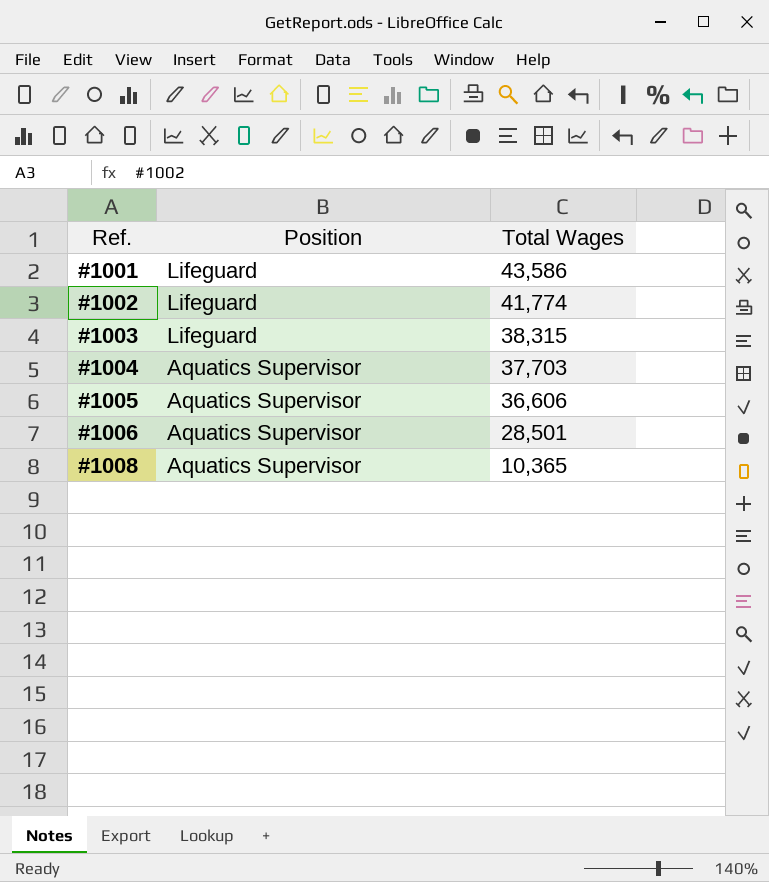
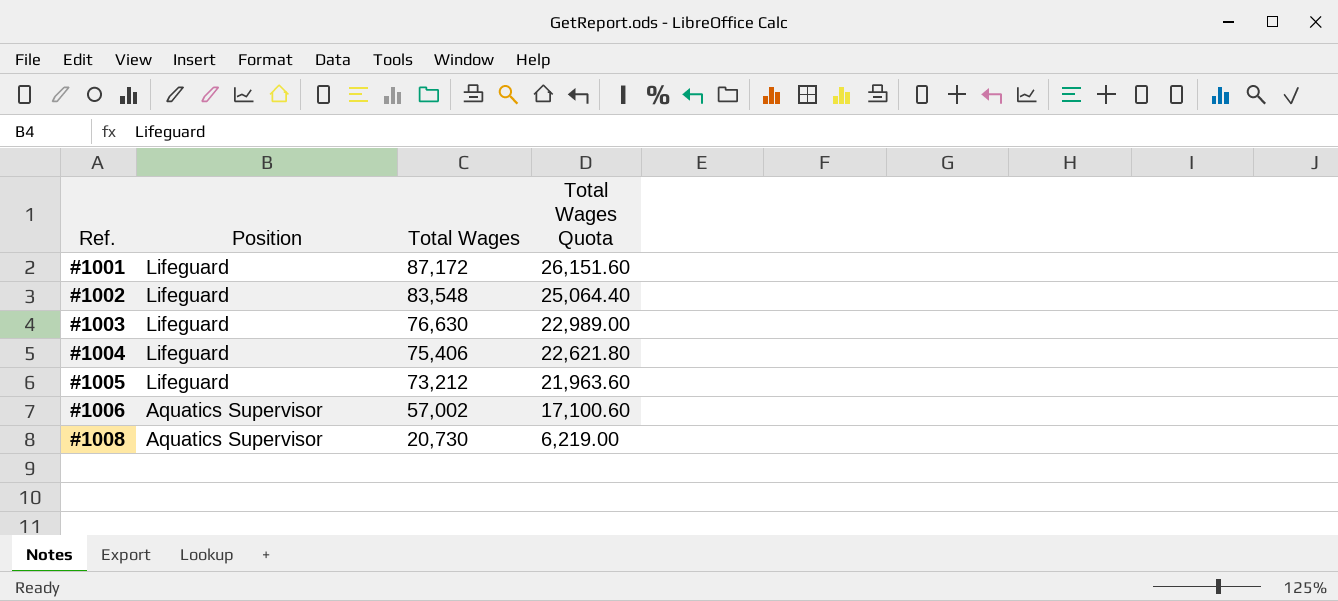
column Total Wages Quota | formula: none -> [Total Wages] * 0.3
#1001 | Total Wages: 43,586 -> 87,172
#1002 | Total Wages: 41,774 -> 83,548
#1003 | Total Wages: 38,315 -> 76,630
#1004 | Position: Aquatics Supervisor -> Lifeguard
#1004 | Total Wages: 37,703 -> 75,406
#1005 | Position: Aquatics Supervisor -> Lifeguard
#1005 | Total Wages: 36,606 -> 73,212
#1006 | Total Wages: 28,501 -> 57,002
#1008 | Total Wages: 10,365 -> 20,730

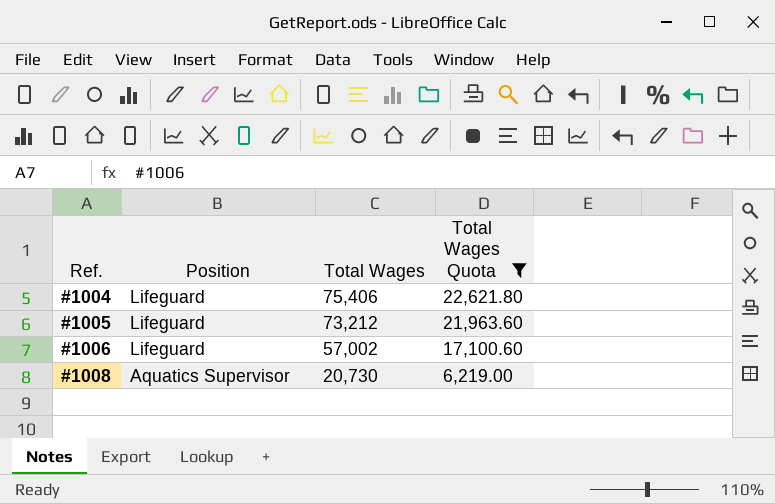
filter: none -> Total Wages Quota <= 22,621.80
#1006 | Position: Aquatics Supervisor -> Lifeguard

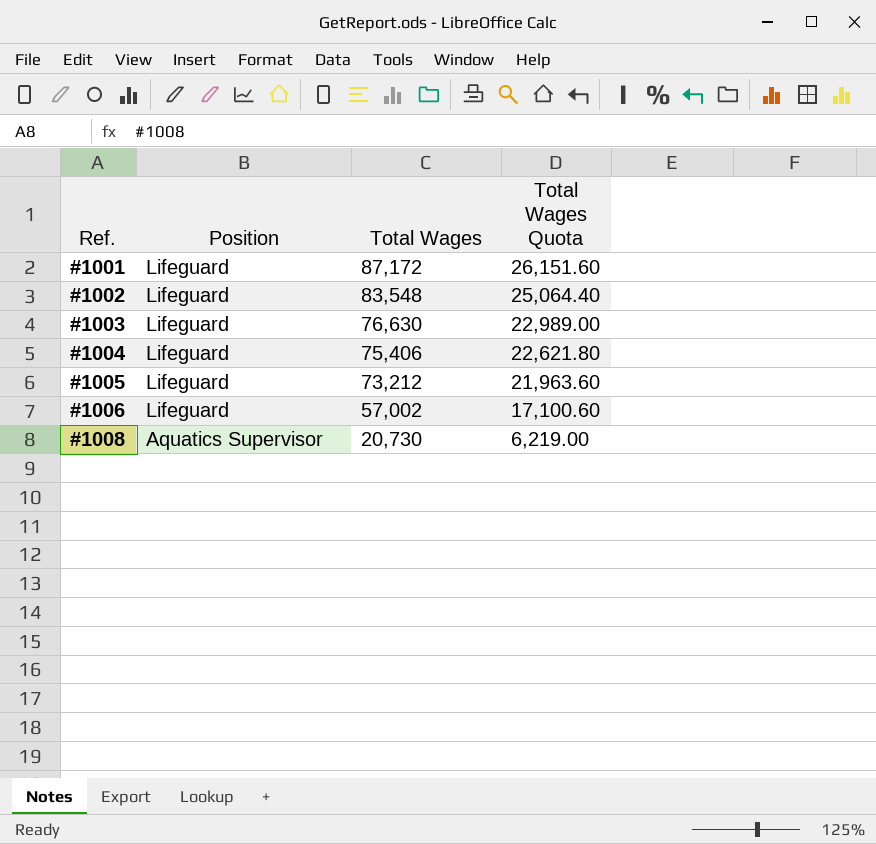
filter: Total Wages Quota <= 22,621.80 -> none

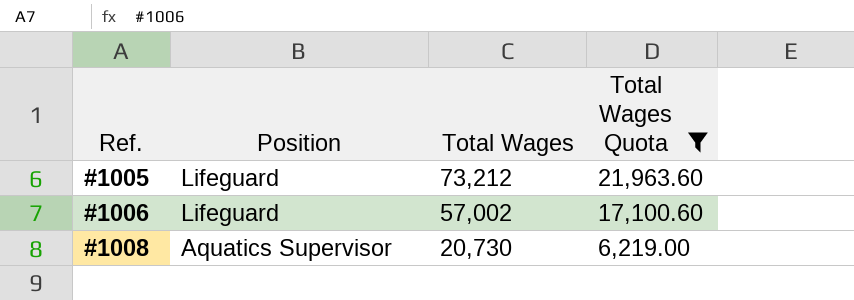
filter: none -> Total Wages Quota <= 21,963.60

